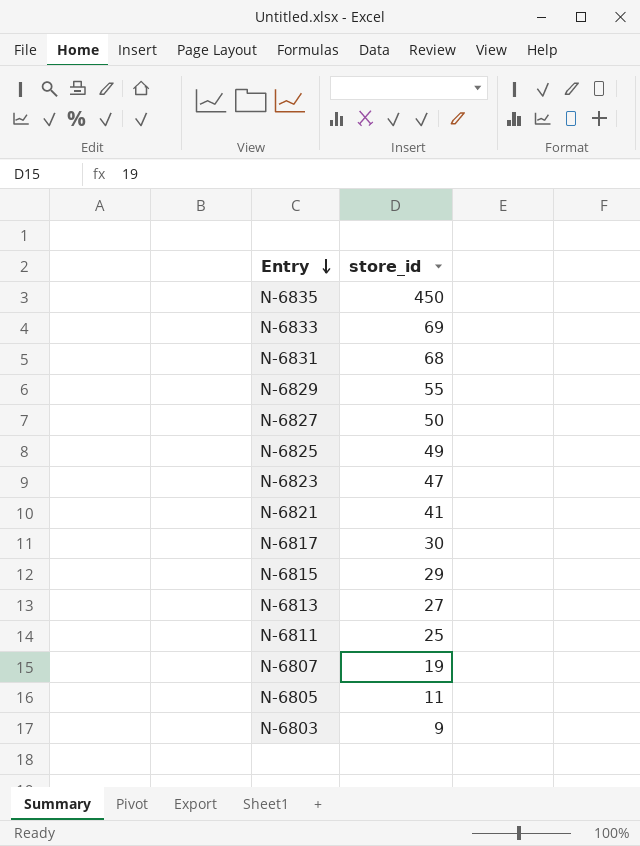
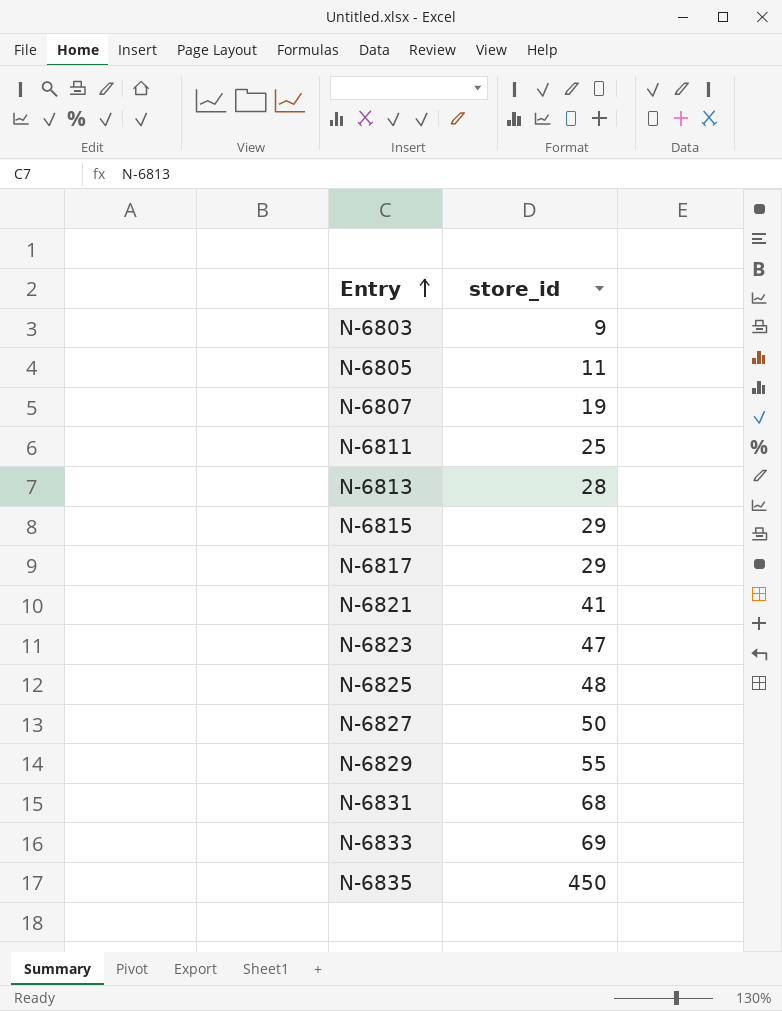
row order: Entry descending -> Entry ascending
N-6813 | store_id: 27 -> 28
N-6817 | store_id: 30 -> 29
N-6825 | store_id: 49 -> 48

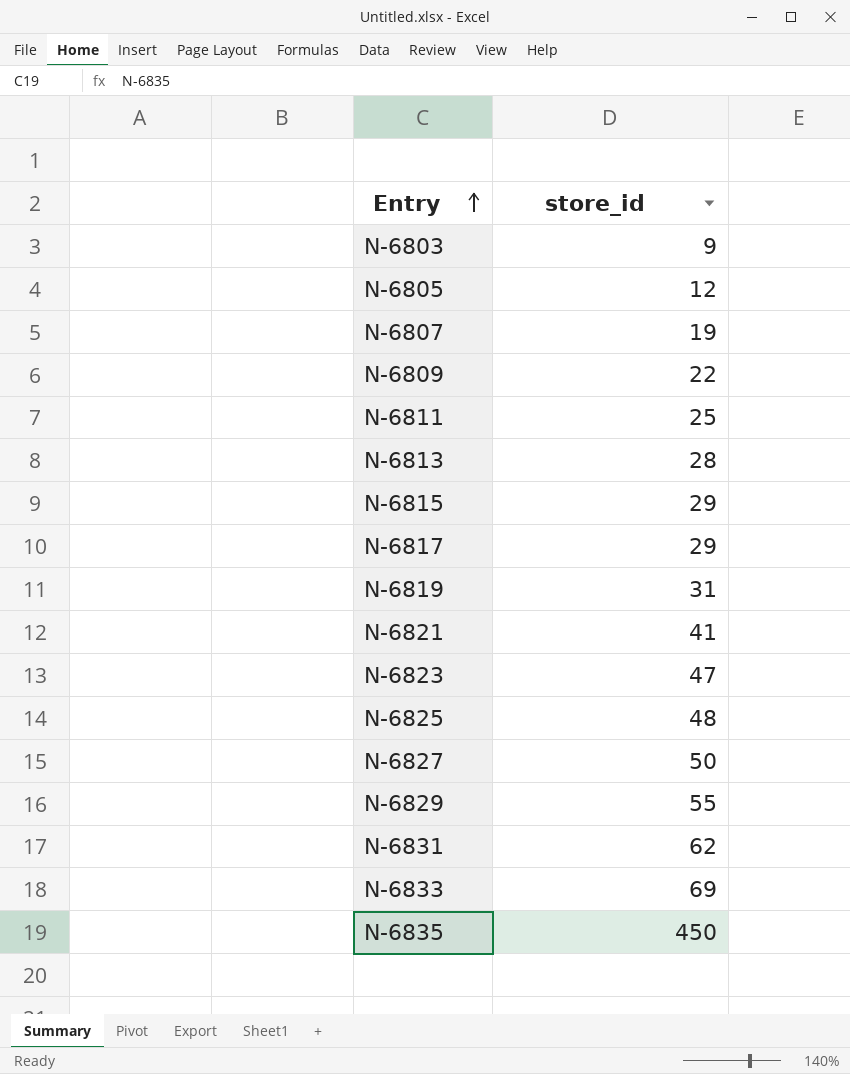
N-6805 | store_id: 11 -> 12
row N-6809: none -> 22
row N-6819: none -> 31
N-6831 | store_id: 68 -> 62

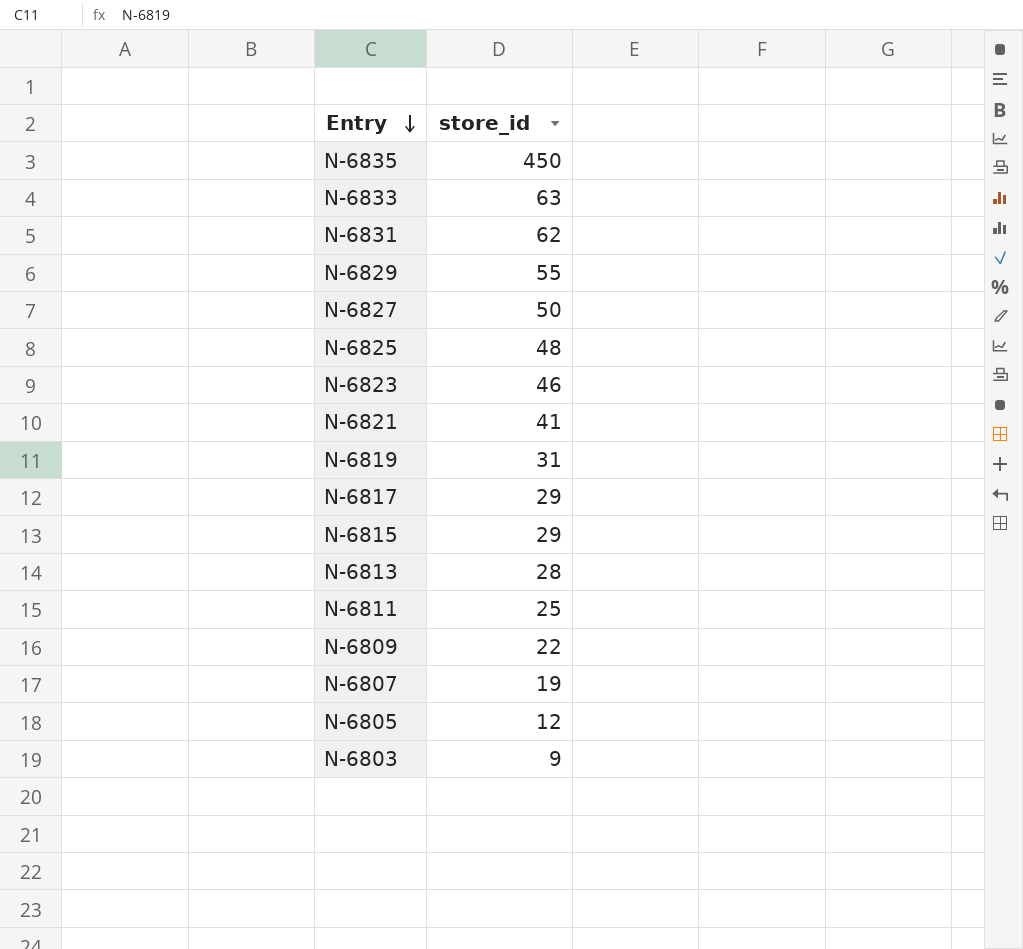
row order: Entry ascending -> Entry descending
N-6833 | store_id: 69 -> 63
N-6823 | store_id: 47 -> 46

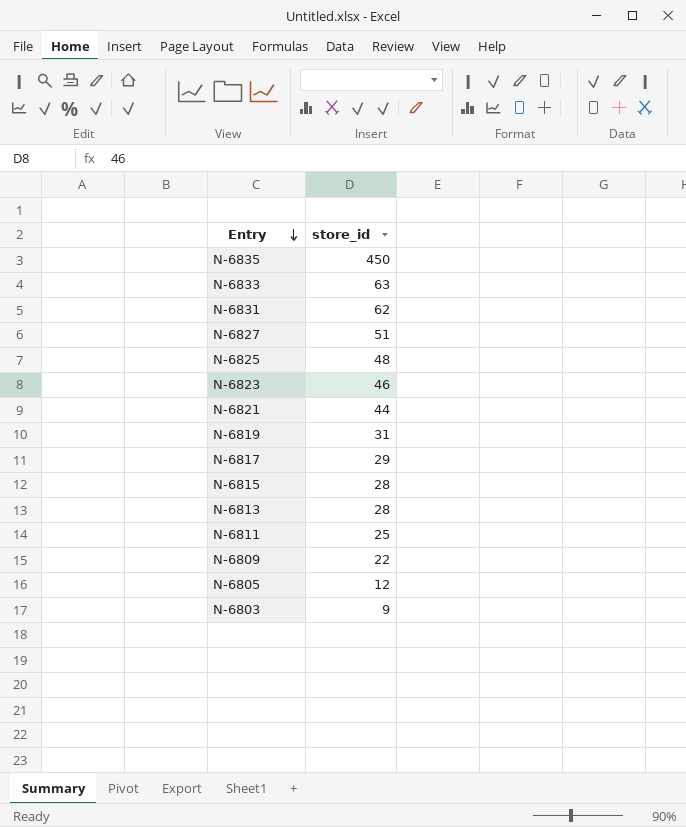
row N-6829: 55 -> none
row N-6807: 19 -> none
N-6827 | store_id: 50 -> 51
N-6821 | store_id: 41 -> 44
N-6815 | store_id: 29 -> 28

